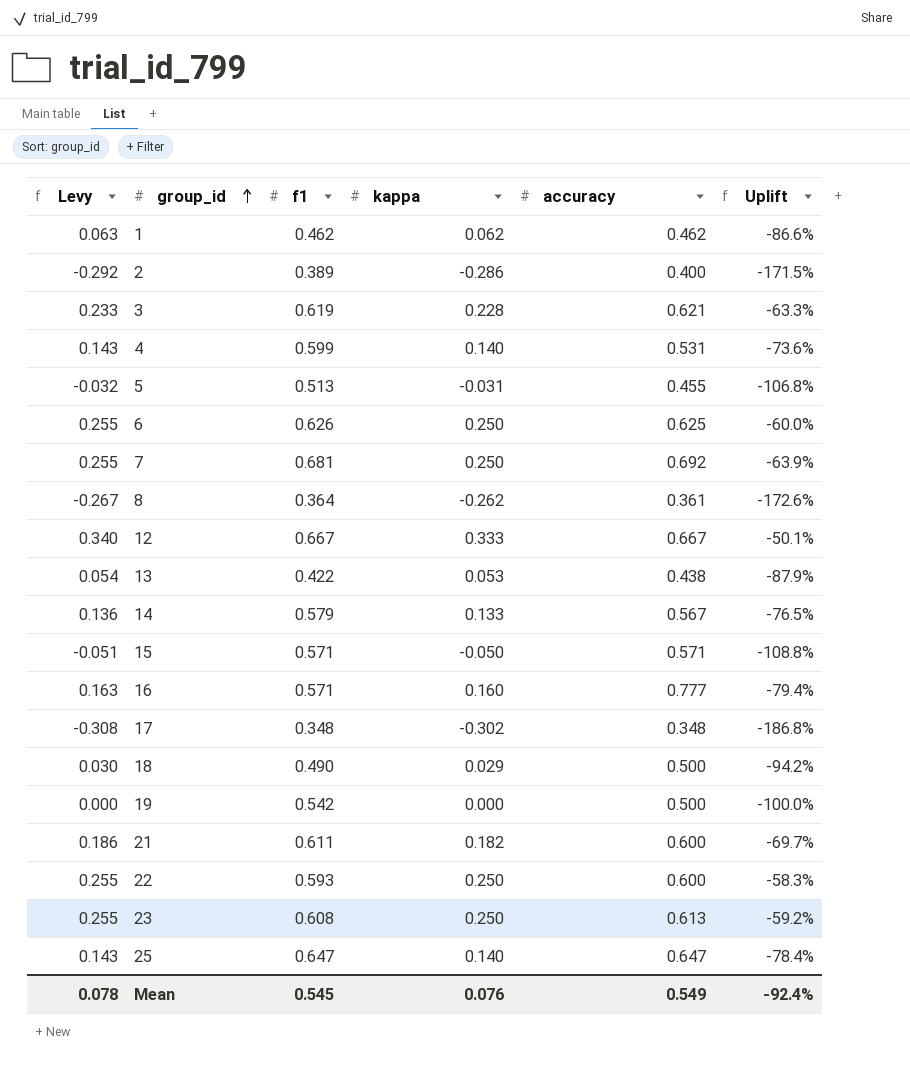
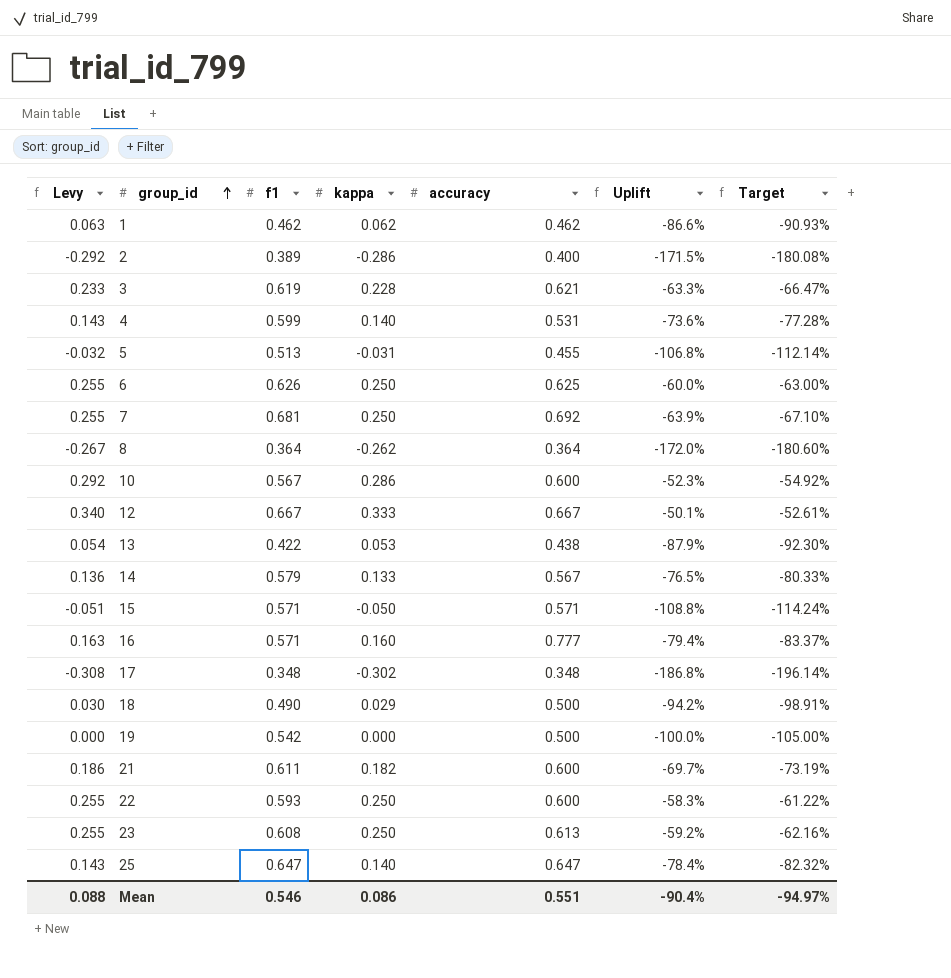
column Target | formula: none -> [Uplift] * 1.05
8 | accuracy: 0.361 -> 0.364
8 | Uplift: -172.6% -> -172.0%
row 10: none -> 0.292 | 0.567 | 0.286 | 0.600 | -52.3% | -54.92%
Mean | Levy: 0.078 -> 0.088
Mean | f1: 0.545 -> 0.546
Mean | kappa: 0.076 -> 0.086
Mean | accuracy: 0.549 -> 0.551
Mean | Uplift: -92.4% -> -90.4%

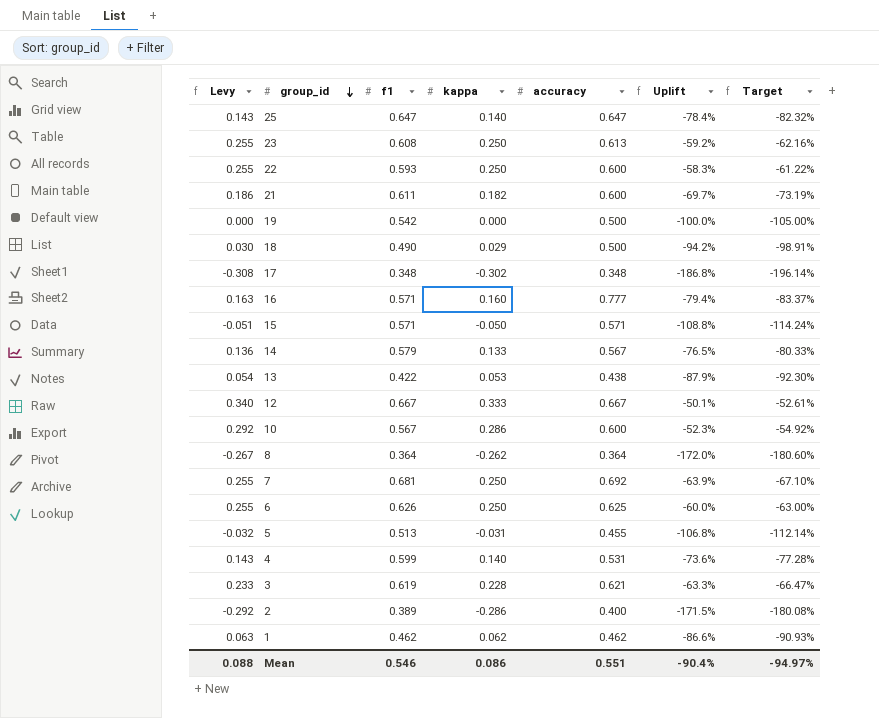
row order: group_id ascending -> group_id descending

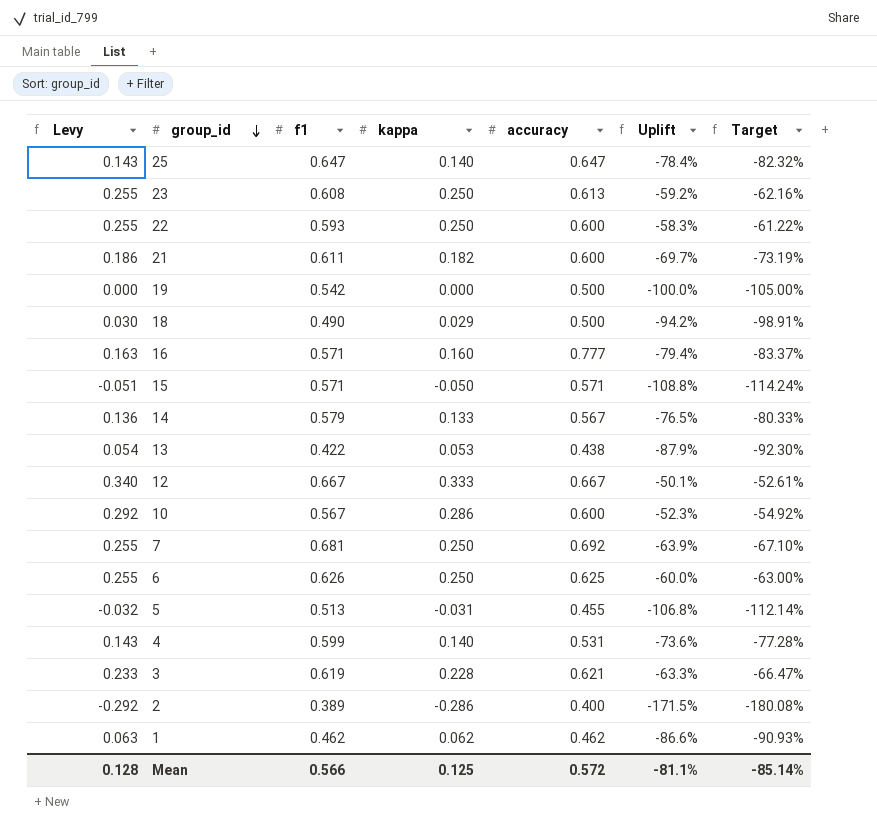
row 17: -0.308 | 0.348 | -0.302 | 0.348 | -186.8% | -196.14% -> none
row 8: -0.267 | 0.364 | -0.262 | 0.364 | -172.0% | -180.60% -> none
Mean | Levy: 0.088 -> 0.128
Mean | f1: 0.546 -> 0.566
Mean | kappa: 0.086 -> 0.125
Mean | accuracy: 0.551 -> 0.572
Mean | Uplift: -90.4% -> -81.1%
Mean | Target: -94.97% -> -85.14%

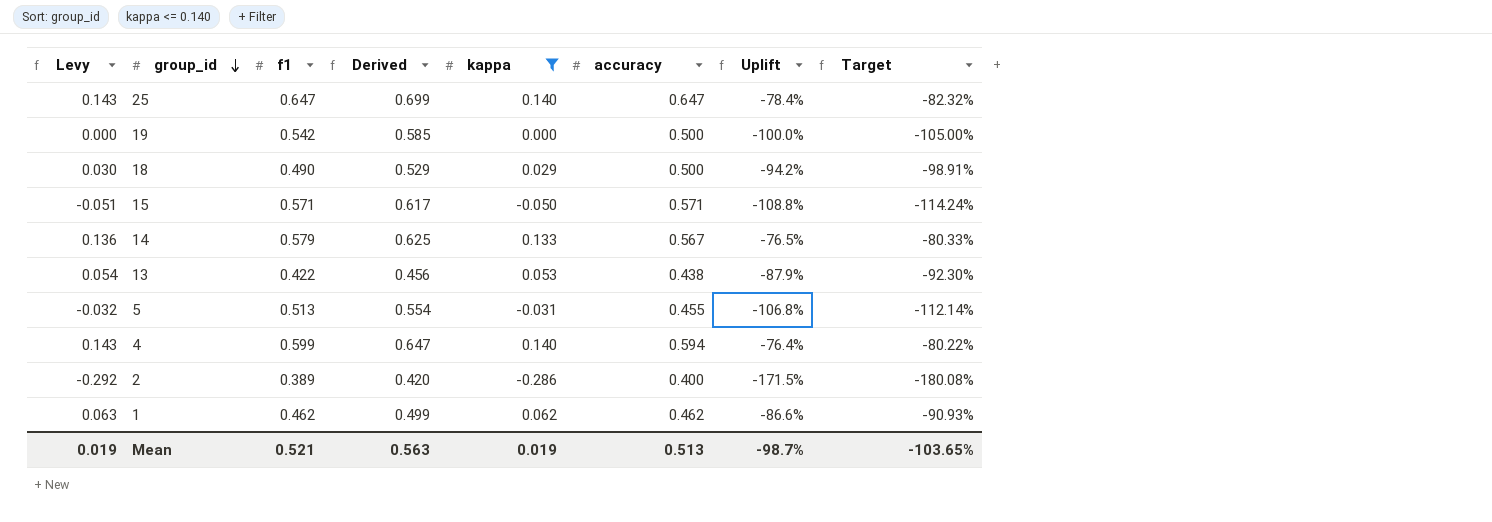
filter: none -> kappa <= 0.140
column Derived | formula: none -> [f1] * 1.08
4 | accuracy: 0.531 -> 0.594
4 | Uplift: -73.6% -> -76.4%
4 | Target: -77.28% -> -80.22%
Mean | Levy: 0.128 -> 0.019
Mean | f1: 0.566 -> 0.521
Mean | kappa: 0.125 -> 0.019
Mean | accuracy: 0.572 -> 0.513
Mean | Uplift: -81.1% -> -98.7%
Mean | Target: -85.14% -> -103.65%

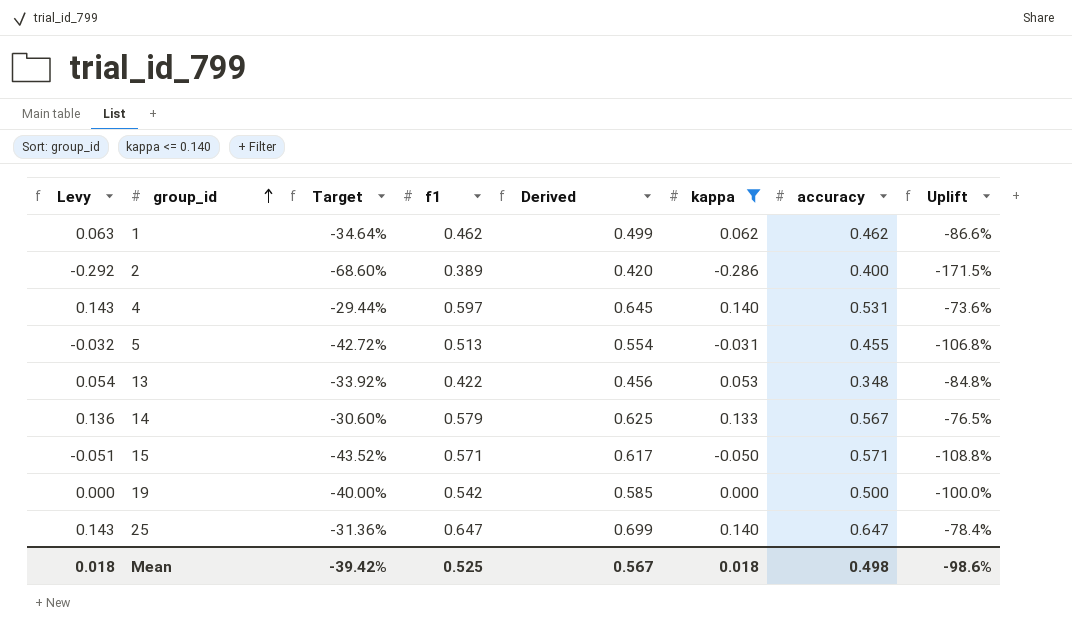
row order: group_id descending -> group_id ascending
column Target | formula: [Uplift] * 1.05 -> [Uplift] * 0.4
column Target | position: 8 -> 3
row 18: 0.030 | 0.490 | 0.529 | 0.029 | 0.500 | -94.2% | -98.91% -> none
4 | f1: 0.599 -> 0.597
4 | Derived: 0.647 -> 0.645
4 | accuracy: 0.594 -> 0.531
4 | Uplift: -76.4% -> -73.6%
13 | accuracy: 0.438 -> 0.348
13 | Uplift: -87.9% -> -84.8%
Mean | Levy: 0.019 -> 0.018
Mean | Target: -103.65% -> -39.42%
Mean | f1: 0.521 -> 0.525
Mean | Derived: 0.563 -> 0.567
Mean | kappa: 0.019 -> 0.018
Mean | accuracy: 0.513 -> 0.498
Mean | Uplift: -98.7% -> -98.6%

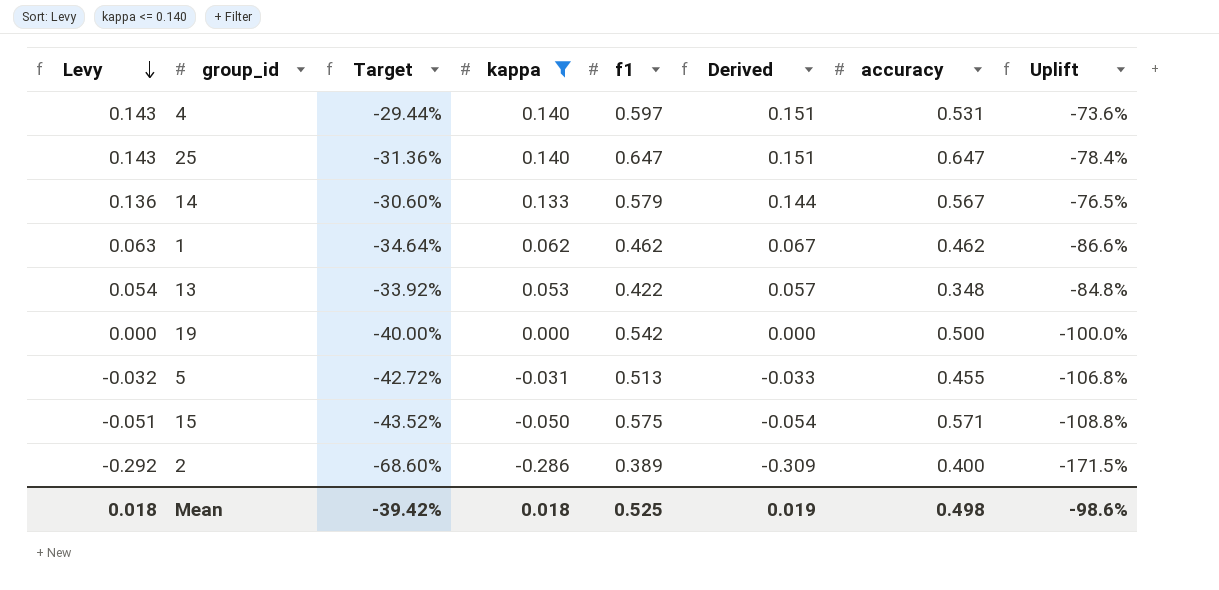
row order: group_id ascending -> Levy descending
column kappa | position: 6 -> 4
column Derived | formula: [f1] * 1.08 -> [kappa] * 1.08
15 | f1: 0.571 -> 0.575
Mean | Derived: 0.567 -> 0.019

